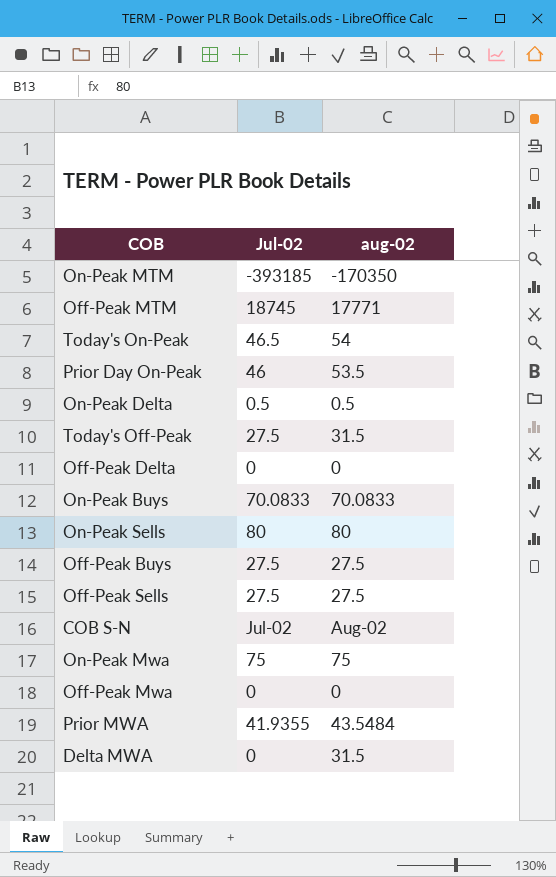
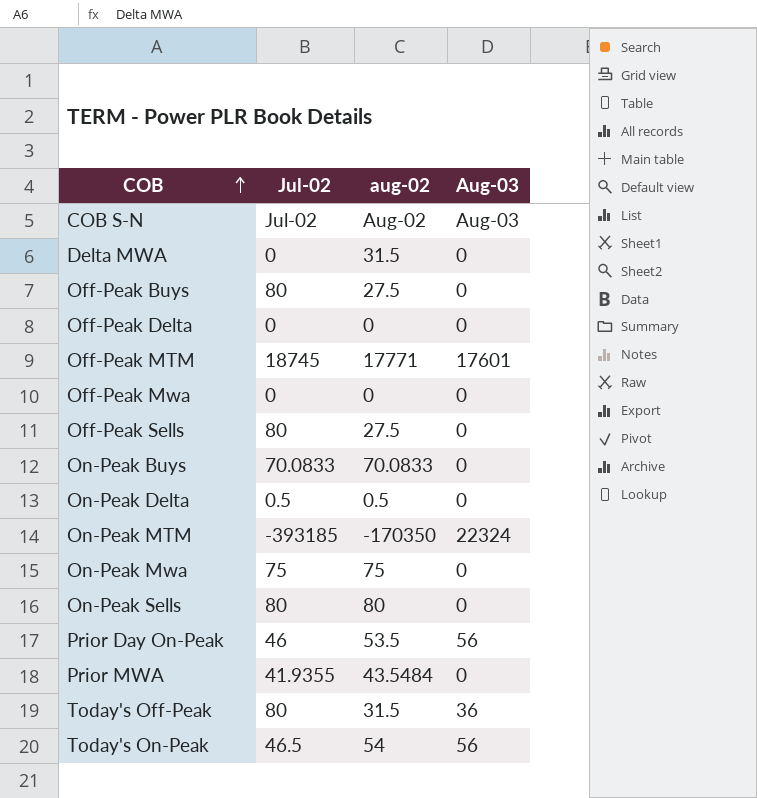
row order: none -> COB ascending
column Aug-03 | position: none -> 4
Off-Peak Buys | Jul-02: 27.5 -> 80
Off-Peak Sells | Jul-02: 27.5 -> 80
Today's Off-Peak | Jul-02: 27.5 -> 80

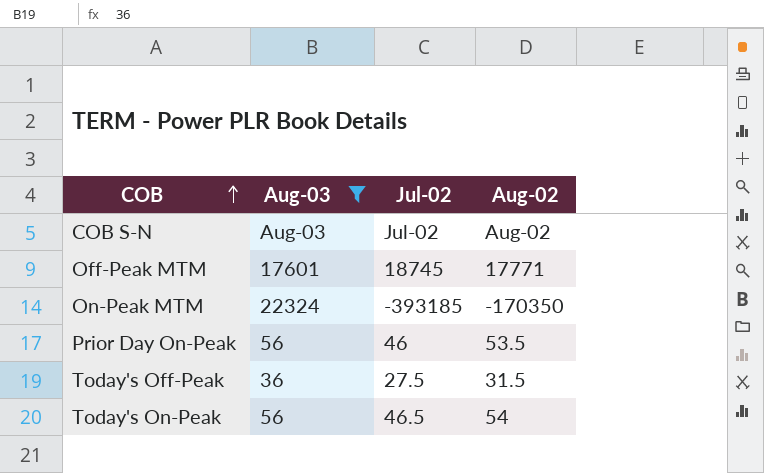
filter: none -> Aug-03 != 0
column Aug-03 | position: 4 -> 2
column name: aug-02 -> Aug-02
Today's Off-Peak | Jul-02: 80 -> 27.5

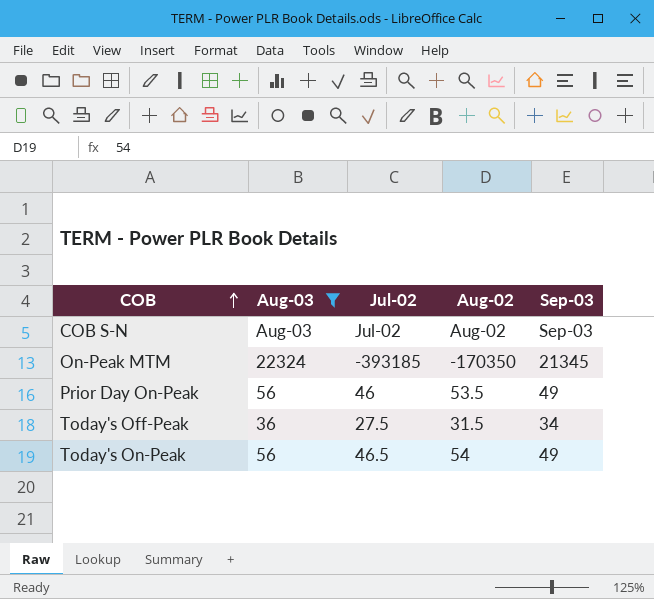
column Sep-03 | position: none -> 5
row Off-Peak MTM: 17601 | 18745 | 17771 -> none

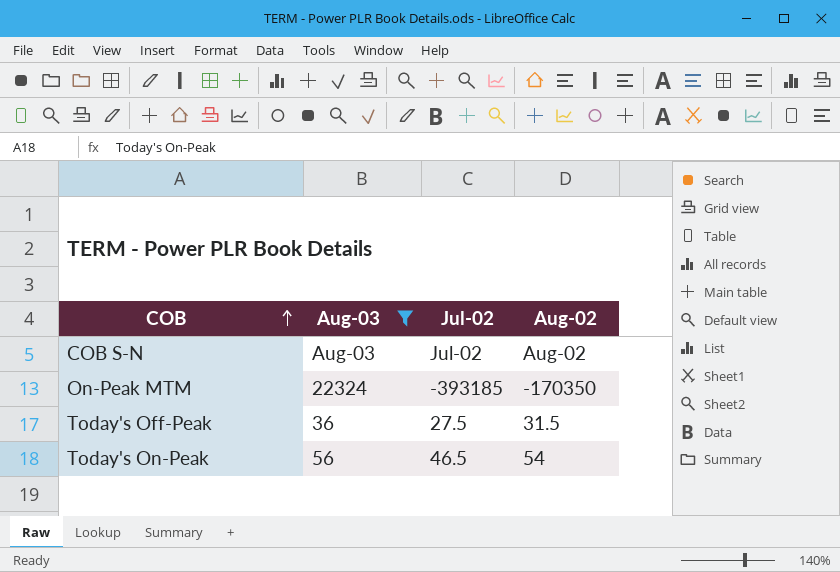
column Sep-03 | position: 5 -> none
row Prior Day On-Peak: 56 | 46 | 53.5 | 49 -> none

